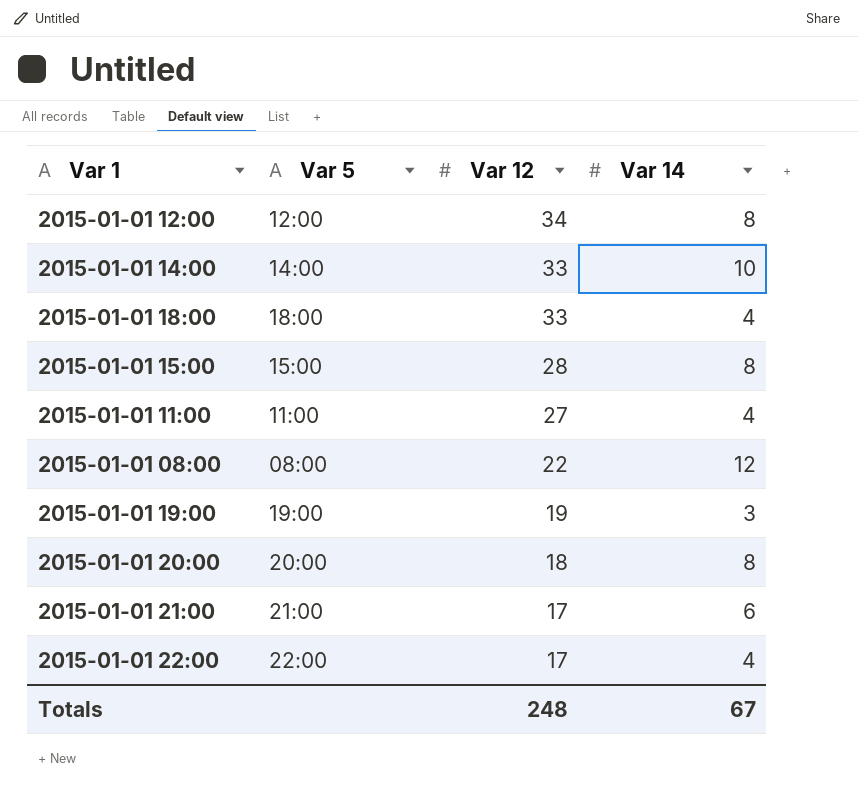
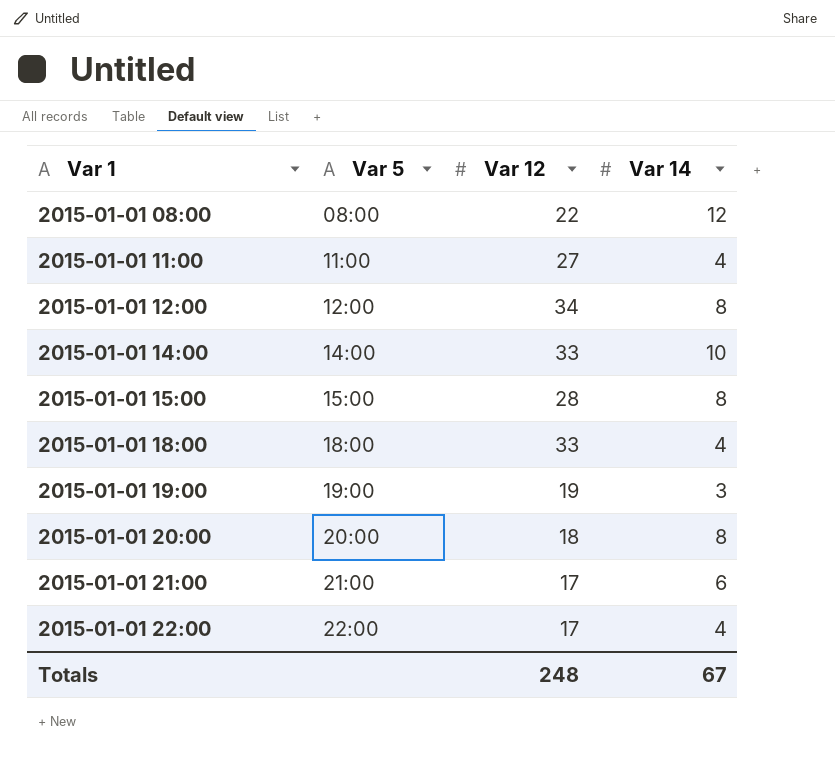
row order: Var 12 descending -> Var 1 ascending

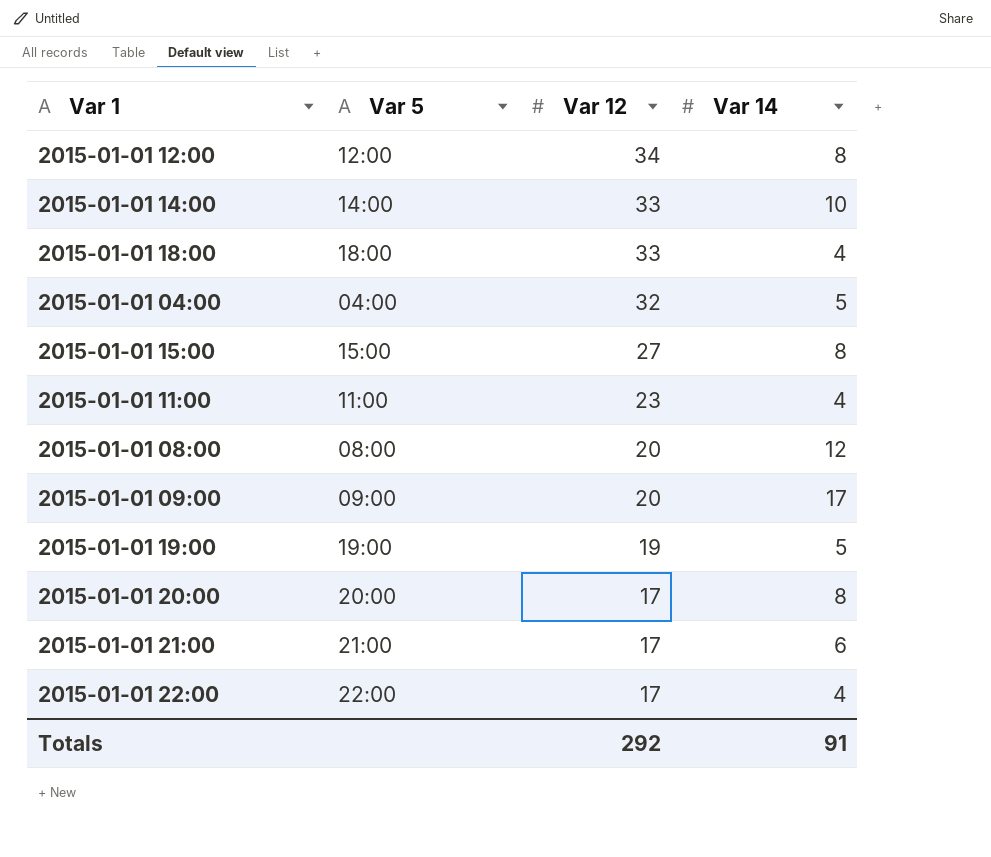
row order: Var 1 ascending -> Var 12 descending
row 2015-01-01 04:00: none -> 04:00 | 32 | 5
2015-01-01 15:00 | Var 12: 28 -> 27
2015-01-01 11:00 | Var 12: 27 -> 23
2015-01-01 08:00 | Var 12: 22 -> 20
row 2015-01-01 09:00: none -> 09:00 | 20 | 17
2015-01-01 19:00 | Var 14: 3 -> 5
2015-01-01 20:00 | Var 12: 18 -> 17
Totals | Var 12: 248 -> 292
Totals | Var 14: 67 -> 91

